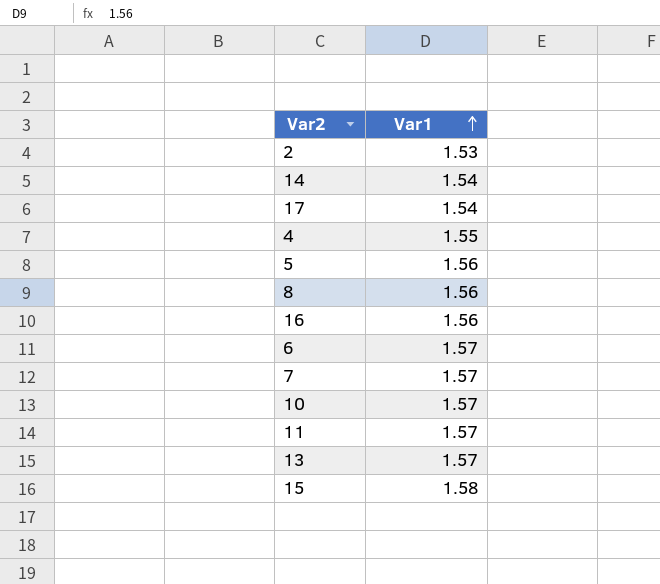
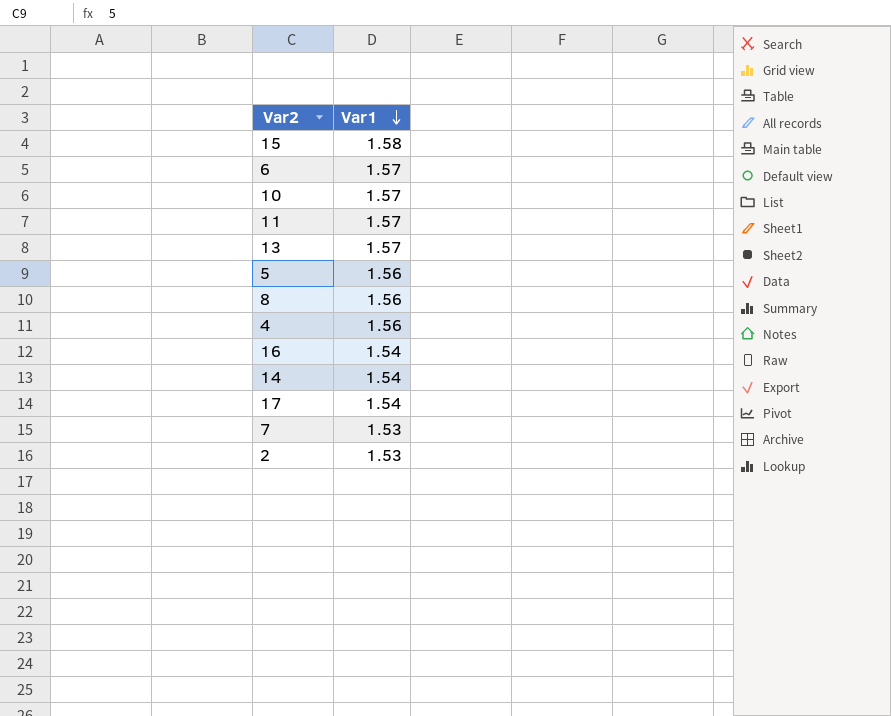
row order: Var1 ascending -> Var1 descending
4 | Var1: 1.55 -> 1.56
16 | Var1: 1.56 -> 1.54
7 | Var1: 1.57 -> 1.53

